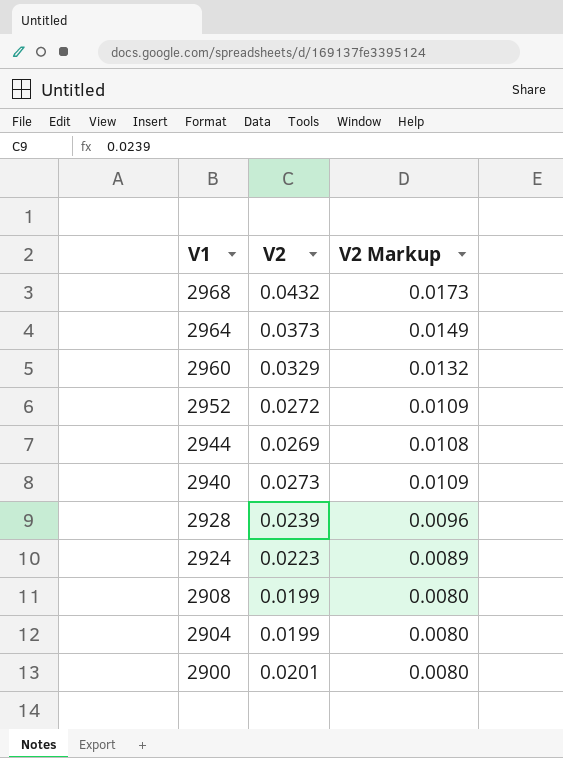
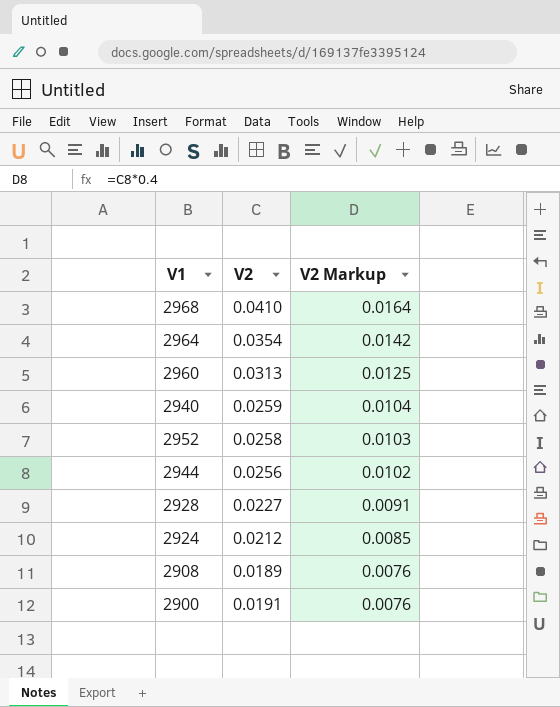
row order: V1 descending -> V2 Markup descending
row 2904: 0.0199 | 0.0080 -> none
2968 | V2: 0.0432 -> 0.0410
2968 | V2 Markup: 0.0173 -> 0.0164
2964 | V2: 0.0373 -> 0.0354
2964 | V2 Markup: 0.0149 -> 0.0142
2960 | V2: 0.0329 -> 0.0313
2960 | V2 Markup: 0.0132 -> 0.0125
2940 | V2: 0.0273 -> 0.0259
2940 | V2 Markup: 0.0109 -> 0.0104
2952 | V2: 0.0272 -> 0.0258
2952 | V2 Markup: 0.0109 -> 0.0103
2944 | V2: 0.0269 -> 0.0256
2944 | V2 Markup: 0.0108 -> 0.0102
2928 | V2: 0.0239 -> 0.0227
2928 | V2 Markup: 0.0096 -> 0.0091
2924 | V2: 0.0223 -> 0.0212
2924 | V2 Markup: 0.0089 -> 0.0085
2908 | V2: 0.0199 -> 0.0189
2908 | V2 Markup: 0.0080 -> 0.0076
2900 | V2: 0.0201 -> 0.0191
2900 | V2 Markup: 0.0080 -> 0.0076

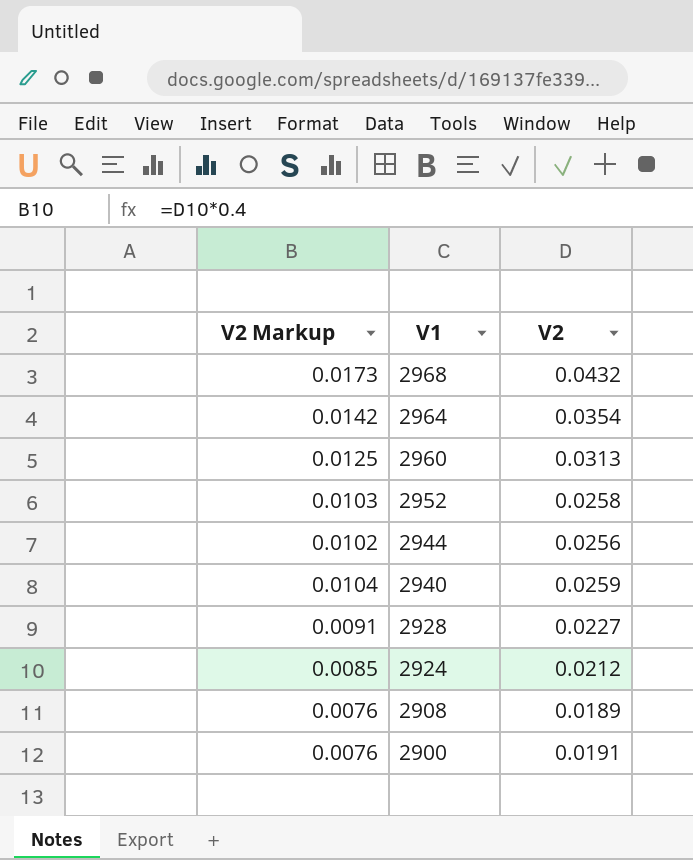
row order: V2 Markup descending -> V1 descending
column V2 Markup | position: 3 -> 1
2968 | V2 Markup: 0.0164 -> 0.0173
2968 | V2: 0.0410 -> 0.0432

